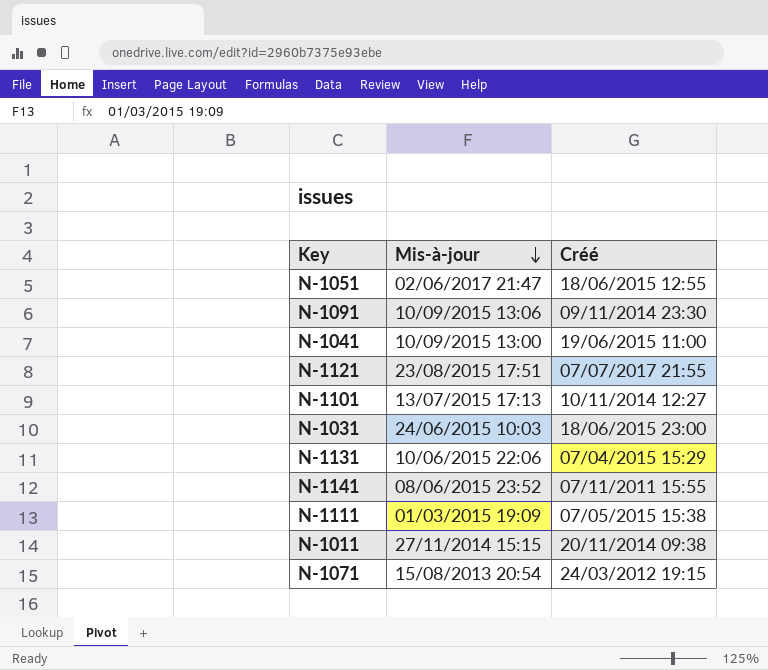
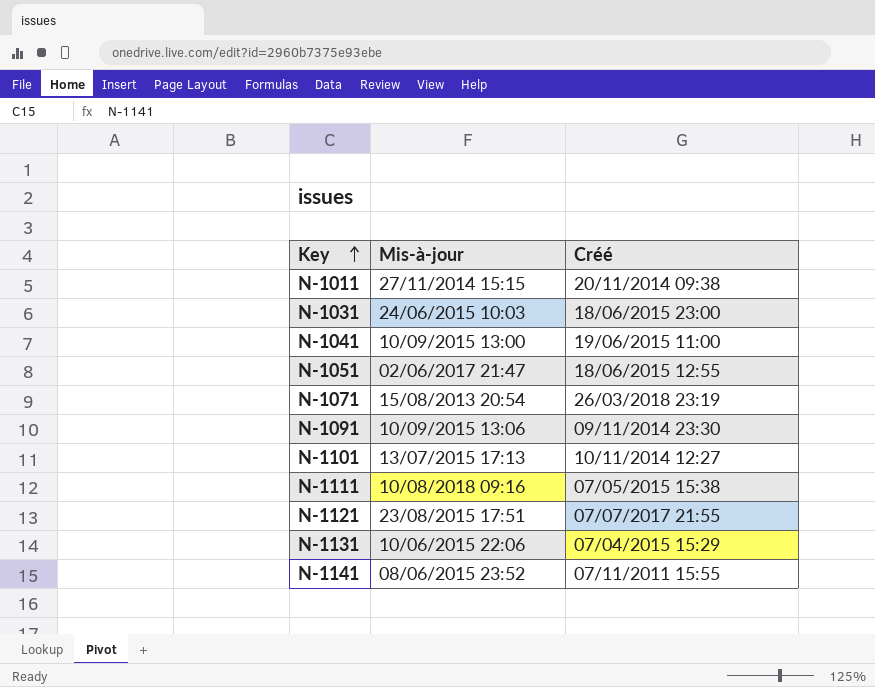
row order: Mis-à-jour descending -> Key ascending
N-1071 | Créé: 24/03/2012 19:15 -> 26/03/2018 23:19
N-1111 | Mis-à-jour: 01/03/2015 19:09 -> 10/08/2018 09:16

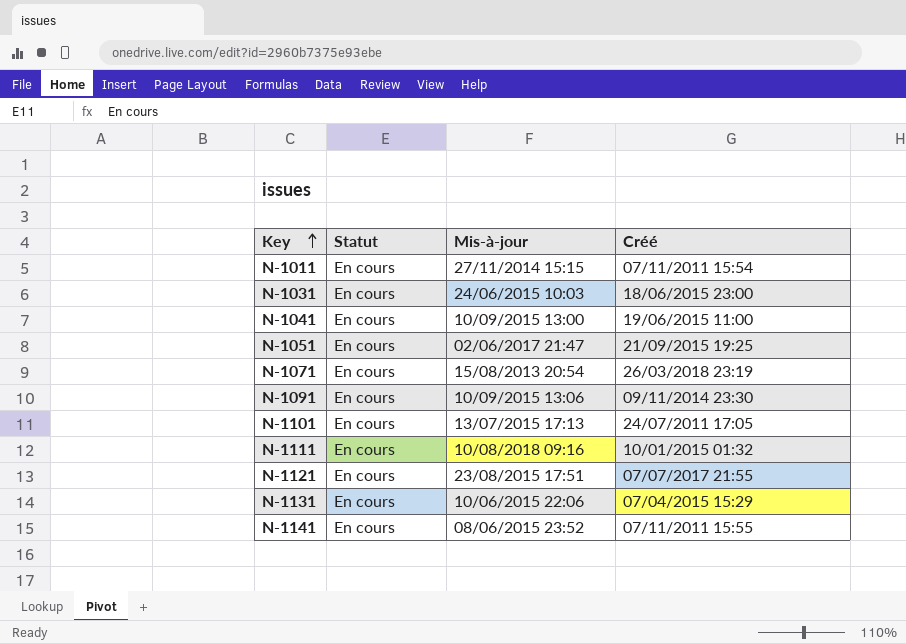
column Statut | position: none -> 2
N-1011 | Créé: 20/11/2014 09:38 -> 07/11/2011 15:54
N-1051 | Créé: 18/06/2015 12:55 -> 21/09/2015 19:25
N-1101 | Créé: 10/11/2014 12:27 -> 24/07/2011 17:05
N-1111 | Créé: 07/05/2015 15:38 -> 10/01/2015 01:32

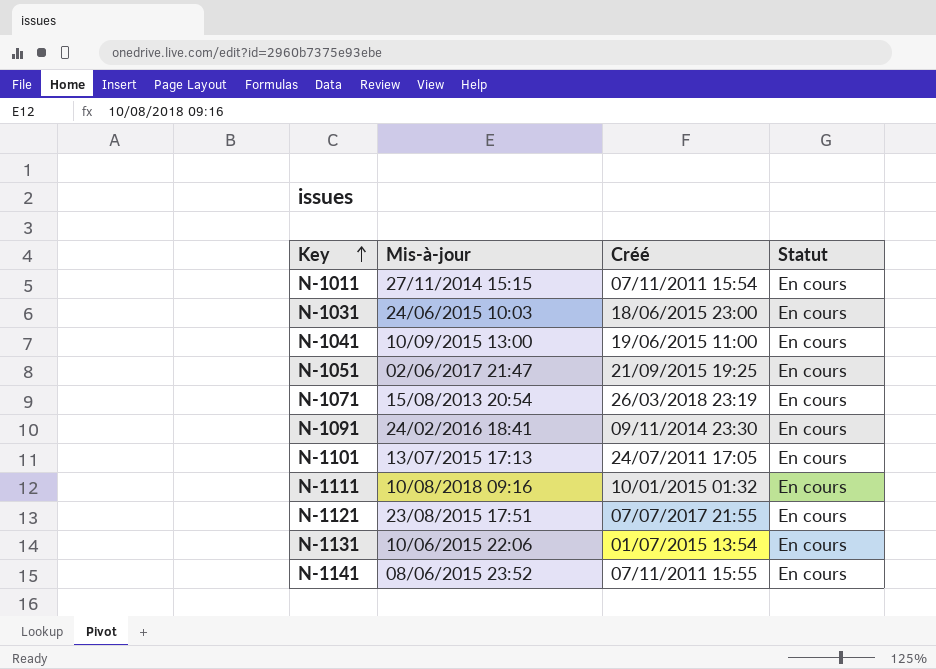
column Statut | position: 2 -> 4
N-1091 | Mis-à-jour: 10/09/2015 13:06 -> 24/02/2016 18:41
N-1131 | Créé: 07/04/2015 15:29 -> 01/07/2015 13:54

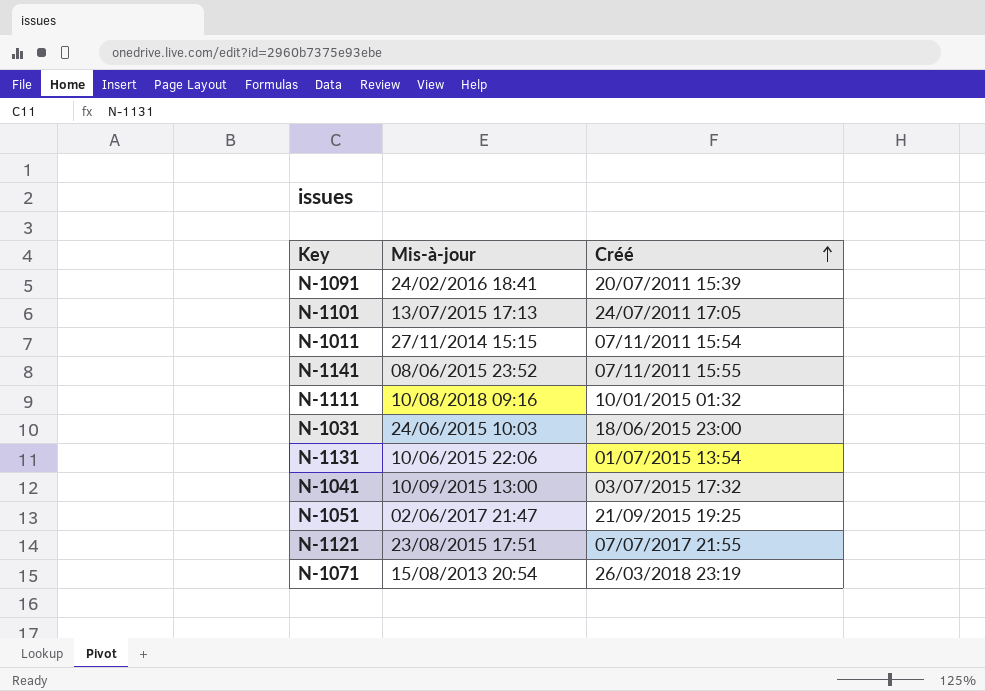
row order: Key ascending -> Créé ascending
column Statut | position: 4 -> none
N-1091 | Créé: 09/11/2014 23:30 -> 20/07/2011 15:39
N-1041 | Créé: 19/06/2015 11:00 -> 03/07/2015 17:32

